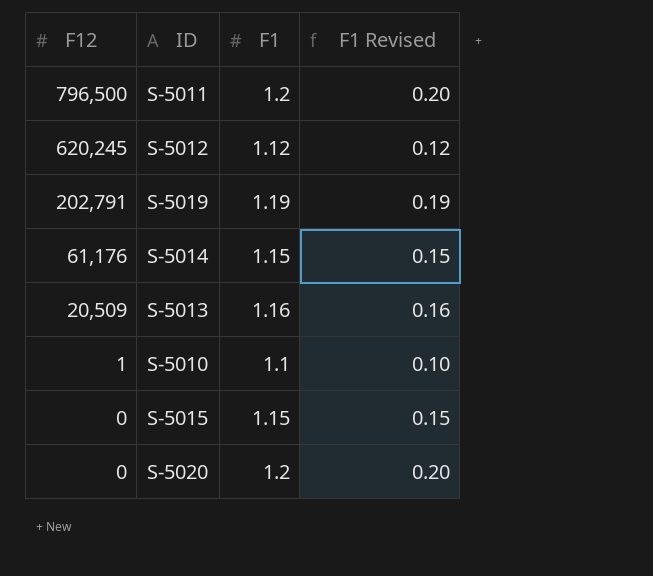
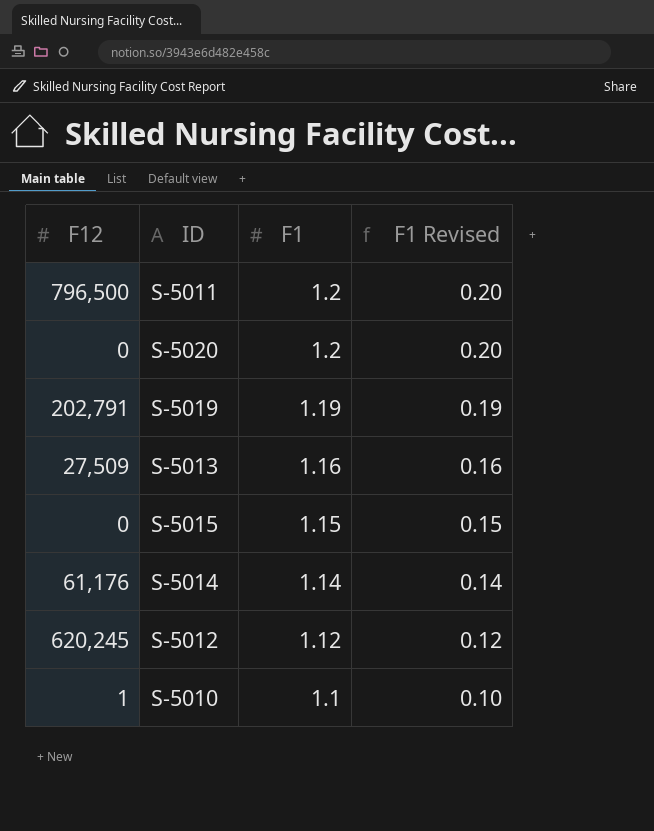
row order: F12 descending -> F1 descending
S-5013 | F12: 20,509 -> 27,509
S-5014 | F1: 1.15 -> 1.14
S-5014 | F1 Revised: 0.15 -> 0.14

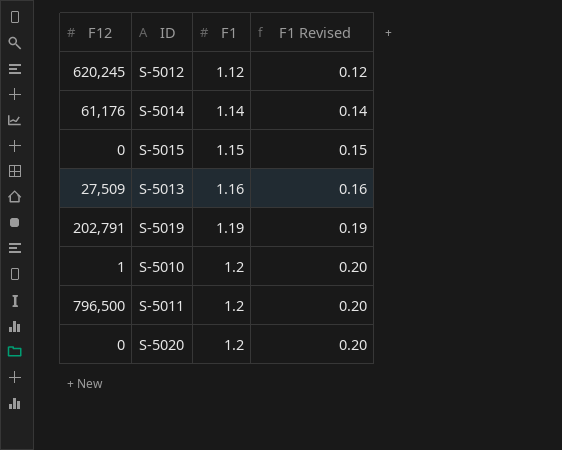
row order: F1 descending -> F1 ascending
S-5010 | F1: 1.1 -> 1.2
S-5010 | F1 Revised: 0.10 -> 0.20

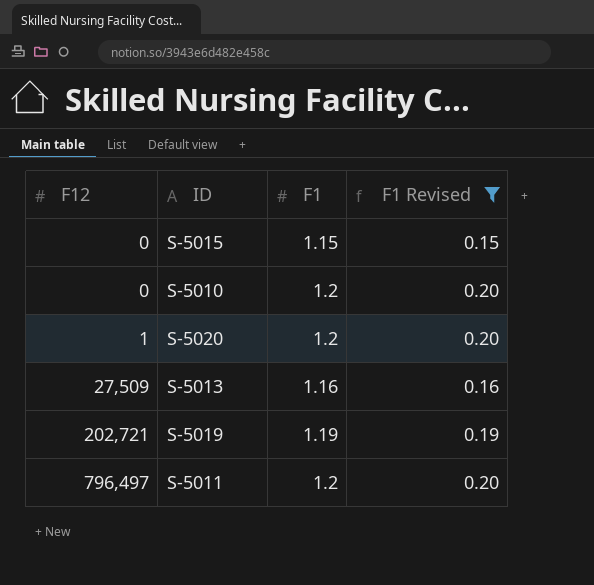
filter: none -> F1 Revised >= 0.15
row order: F1 ascending -> F12 ascending
S-5010 | F12: 1 -> 0
S-5020 | F12: 0 -> 1
S-5019 | F12: 202,791 -> 202,721
S-5011 | F12: 796,500 -> 796,497

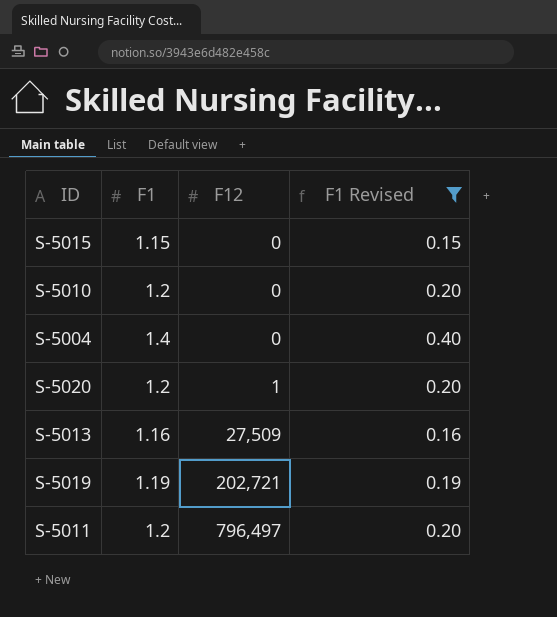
column F12 | position: 1 -> 3
row S-5004: none -> 1.4 | 0 | 0.40

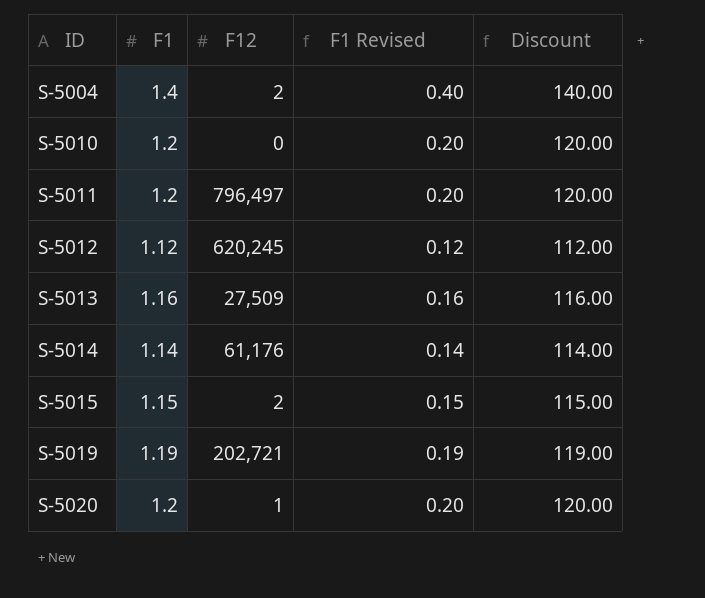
filter: F1 Revised >= 0.15 -> none
row order: F12 ascending -> ID ascending
column Discount | formula: none -> [F1] * 100
S-5004 | F12: 0 -> 2
S-5015 | F12: 0 -> 2

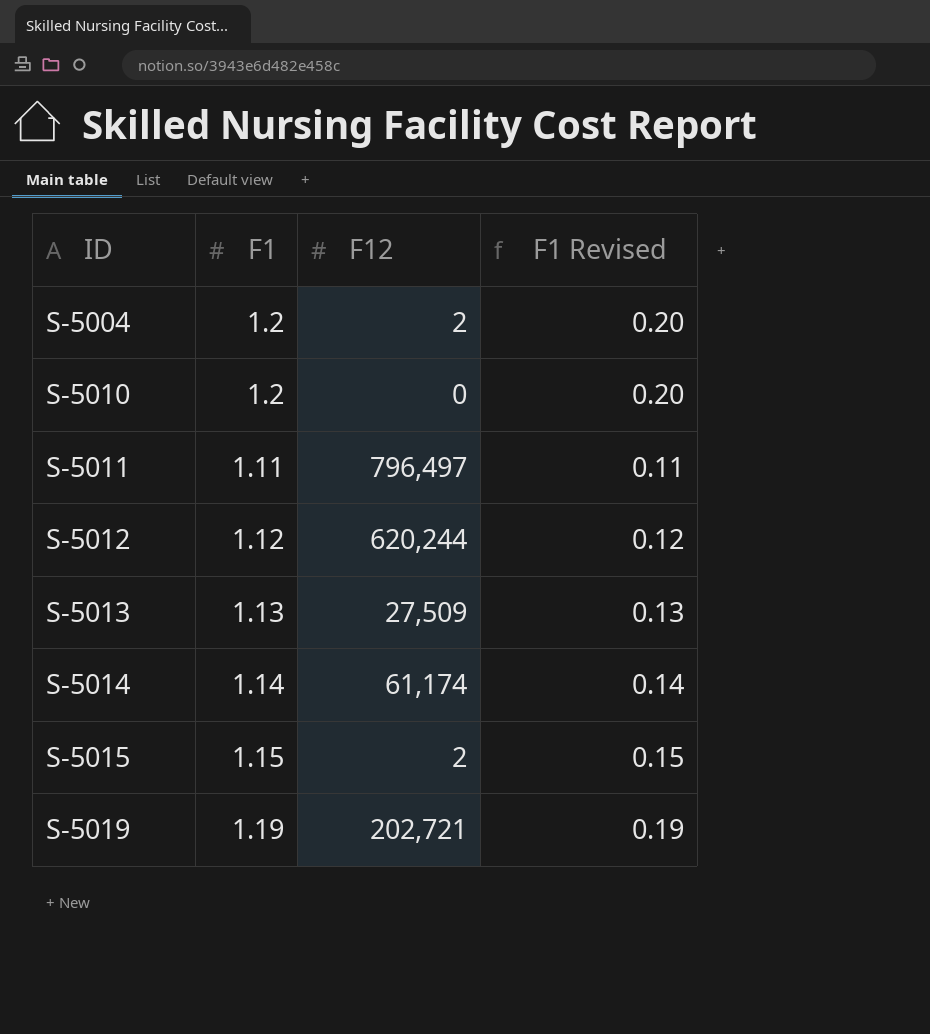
column Discount | formula: [F1] * 100 -> none
row S-5020: 1.2 | 1 | 0.20 | 120.00 -> none
S-5004 | F1: 1.4 -> 1.2
S-5004 | F1 Revised: 0.40 -> 0.20
S-5011 | F1: 1.2 -> 1.11
S-5011 | F1 Revised: 0.20 -> 0.11
S-5012 | F12: 620,245 -> 620,244
S-5013 | F1: 1.16 -> 1.13
S-5013 | F1 Revised: 0.16 -> 0.13
S-5014 | F12: 61,176 -> 61,174

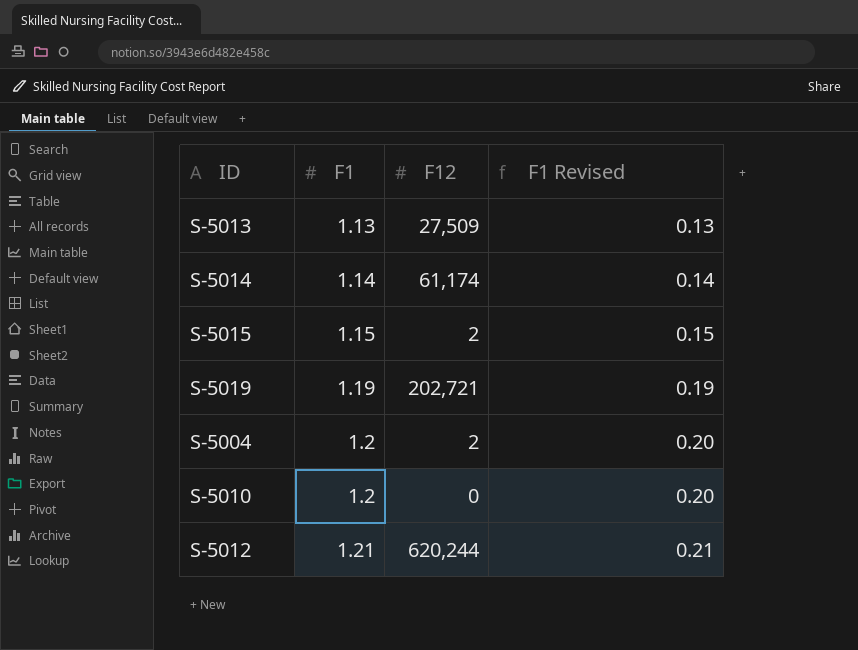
row order: ID ascending -> F1 ascending
row S-5011: 1.11 | 796,497 | 0.11 -> none
S-5012 | F1: 1.12 -> 1.21
S-5012 | F1 Revised: 0.12 -> 0.21

